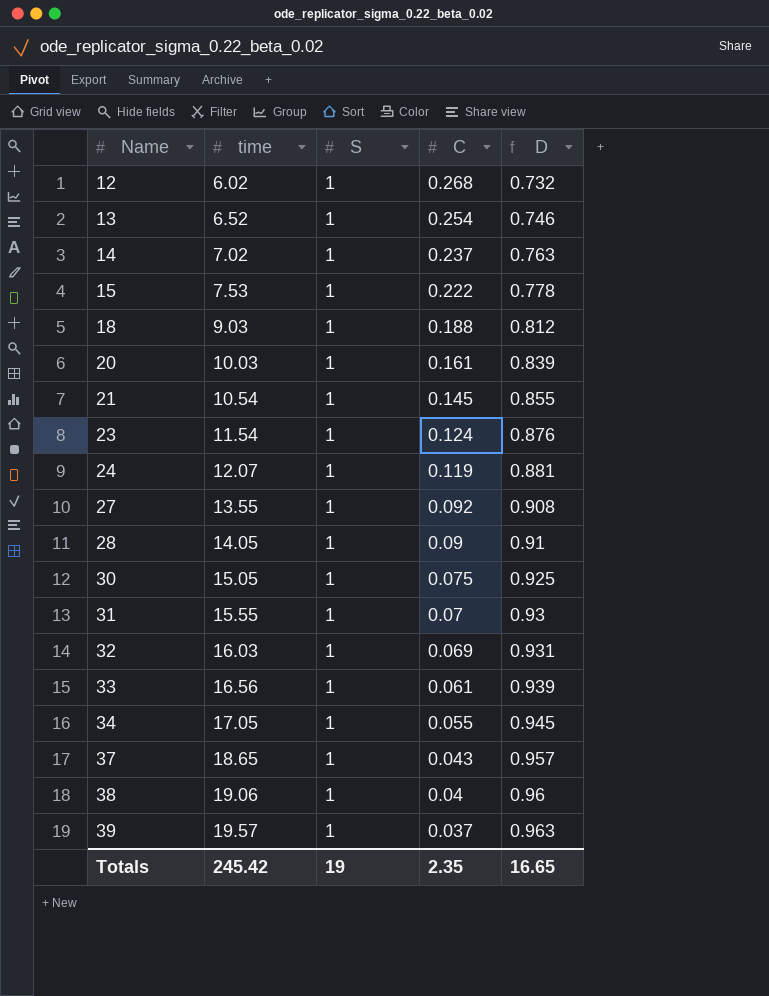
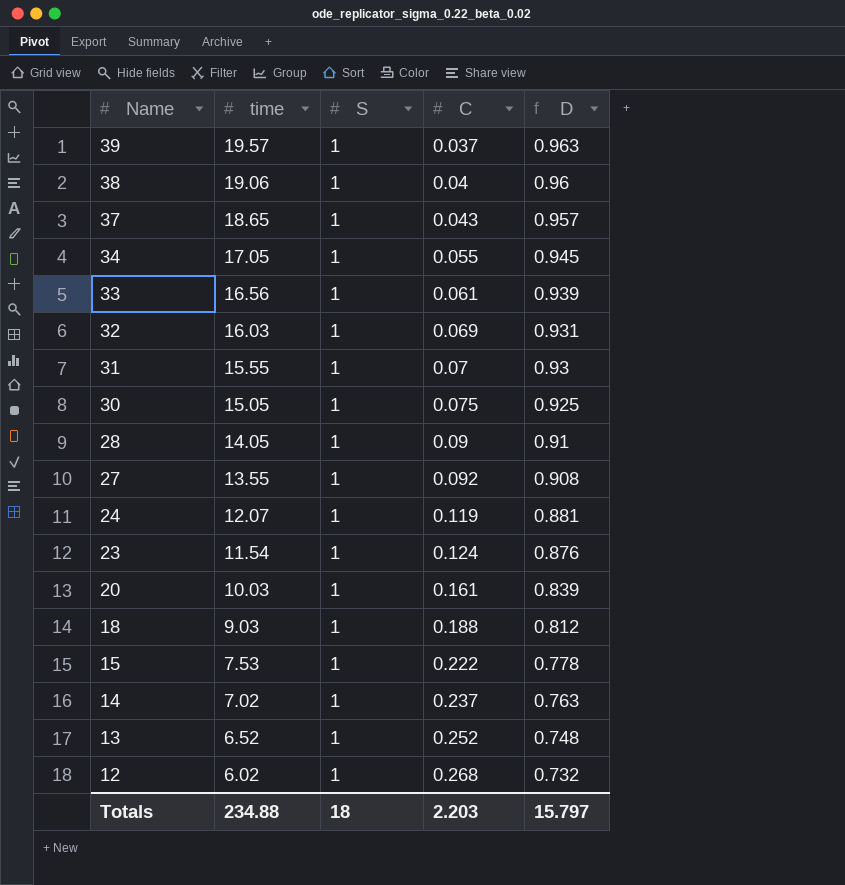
row order: Name ascending -> Name descending
row 21: 10.54 | 1 | 0.145 | 0.855 -> none
13 | C: 0.254 -> 0.252
13 | D: 0.746 -> 0.748
Totals | time: 245.42 -> 234.88
Totals | S: 19 -> 18
Totals | C: 2.35 -> 2.203
Totals | D: 16.65 -> 15.797

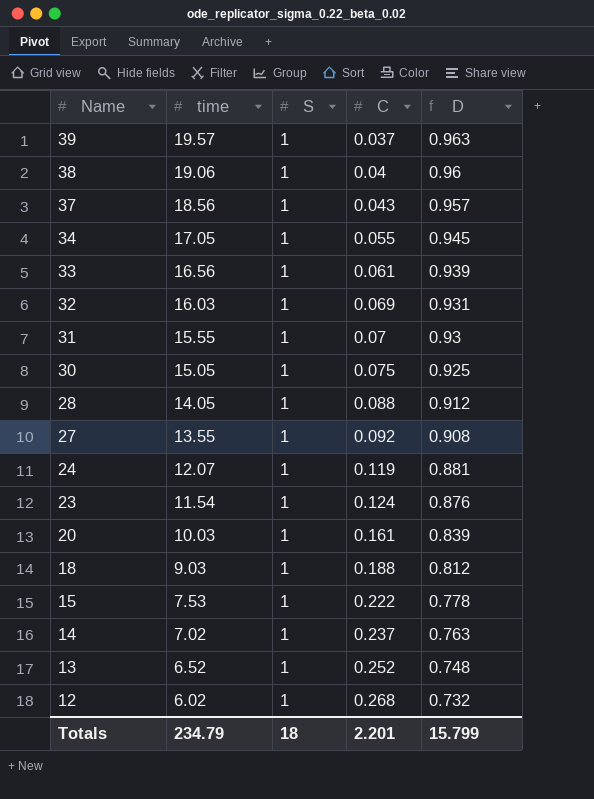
37 | time: 18.65 -> 18.56
28 | C: 0.09 -> 0.088
28 | D: 0.91 -> 0.912
Totals | time: 234.88 -> 234.79
Totals | C: 2.203 -> 2.201
Totals | D: 15.797 -> 15.799

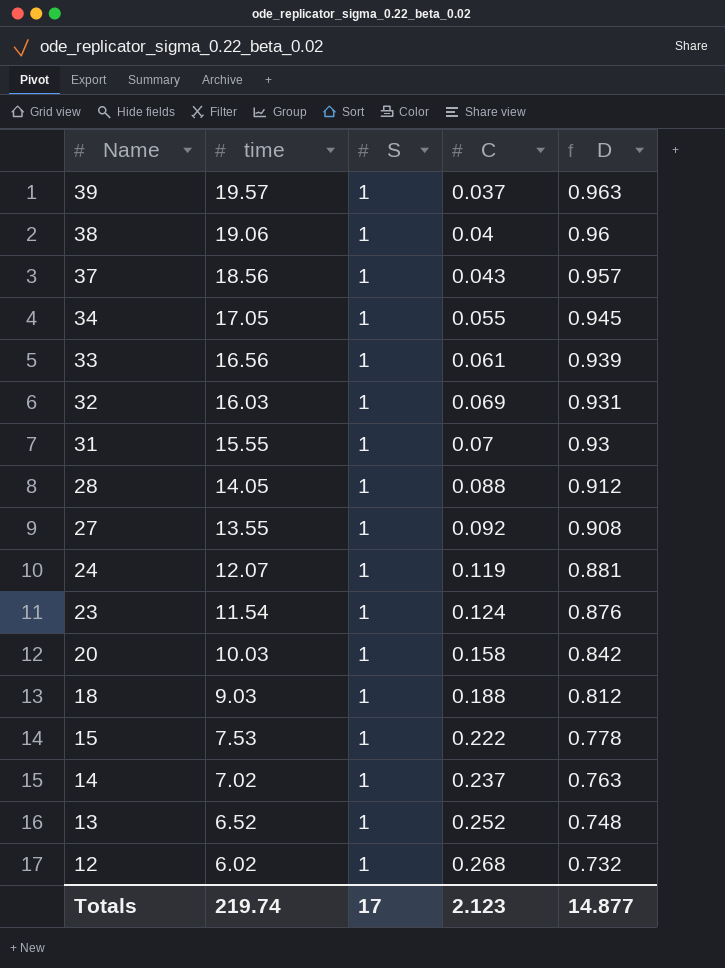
row 30: 15.05 | 1 | 0.075 | 0.925 -> none
20 | C: 0.161 -> 0.158
20 | D: 0.839 -> 0.842
Totals | time: 234.79 -> 219.74
Totals | S: 18 -> 17
Totals | C: 2.201 -> 2.123
Totals | D: 15.799 -> 14.877

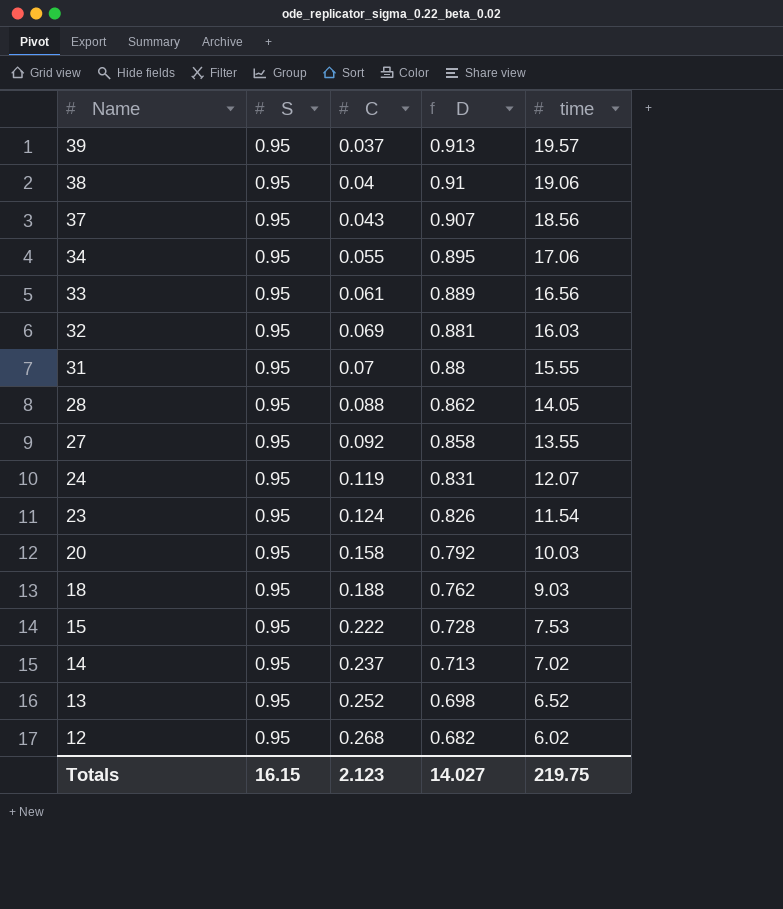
column time | position: 2 -> 5
39 | S: 1 -> 0.95
39 | D: 0.963 -> 0.913
38 | S: 1 -> 0.95
38 | D: 0.96 -> 0.91
37 | S: 1 -> 0.95
37 | D: 0.957 -> 0.907
34 | S: 1 -> 0.95
34 | D: 0.945 -> 0.895
34 | time: 17.05 -> 17.06
33 | S: 1 -> 0.95
33 | D: 0.939 -> 0.889
32 | S: 1 -> 0.95
32 | D: 0.931 -> 0.881
31 | S: 1 -> 0.95
31 | D: 0.93 -> 0.88
28 | S: 1 -> 0.95
28 | D: 0.912 -> 0.862
27 | S: 1 -> 0.95
27 | D: 0.908 -> 0.858
24 | S: 1 -> 0.95
24 | D: 0.881 -> 0.831
23 | S: 1 -> 0.95
23 | D: 0.876 -> 0.826
20 | S: 1 -> 0.95
20 | D: 0.842 -> 0.792
18 | S: 1 -> 0.95
18 | D: 0.812 -> 0.762
15 | S: 1 -> 0.95
15 | D: 0.778 -> 0.728
14 | S: 1 -> 0.95
14 | D: 0.763 -> 0.713
13 | S: 1 -> 0.95
13 | D: 0.748 -> 0.698
12 | S: 1 -> 0.95
12 | D: 0.732 -> 0.682
Totals | S: 17 -> 16.15
Totals | D: 14.877 -> 14.027
Totals | time: 219.74 -> 219.75

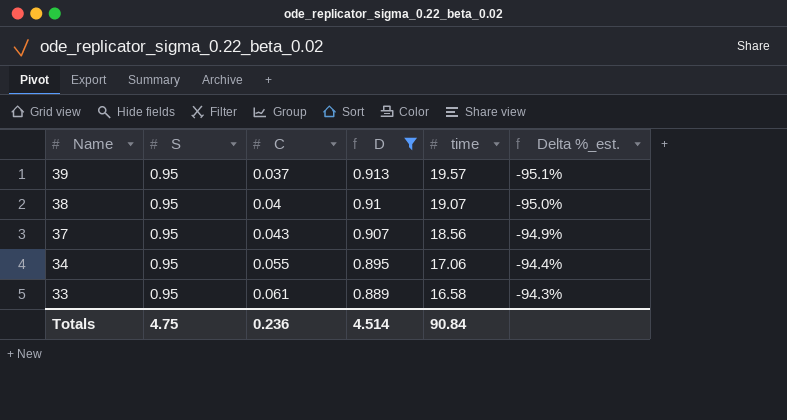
filter: none -> D >= 0.889
column Delta %_est. | formula: none -> ([S] - [time]) / [time]
38 | time: 19.06 -> 19.07
33 | time: 16.56 -> 16.58
Totals | S: 16.15 -> 4.75
Totals | C: 2.123 -> 0.236
Totals | D: 14.027 -> 4.514
Totals | time: 219.75 -> 90.84

